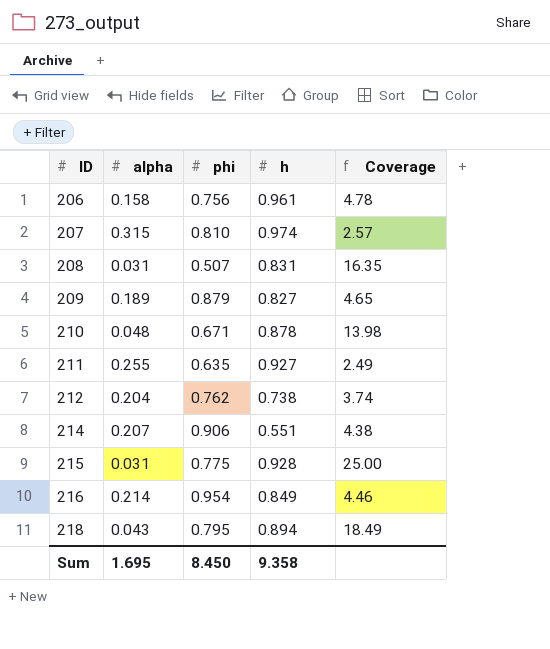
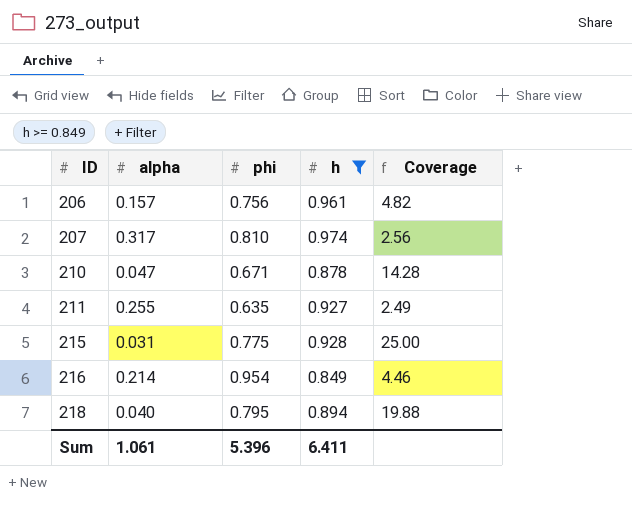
filter: none -> h >= 0.849
206 | alpha: 0.158 -> 0.157
206 | Coverage: 4.78 -> 4.82
207 | alpha: 0.315 -> 0.317
207 | Coverage: 2.57 -> 2.56
210 | alpha: 0.048 -> 0.047
210 | Coverage: 13.98 -> 14.28
218 | alpha: 0.043 -> 0.040
218 | Coverage: 18.49 -> 19.88
Sum | alpha: 1.695 -> 1.061
Sum | phi: 8.450 -> 5.396
Sum | h: 9.358 -> 6.411

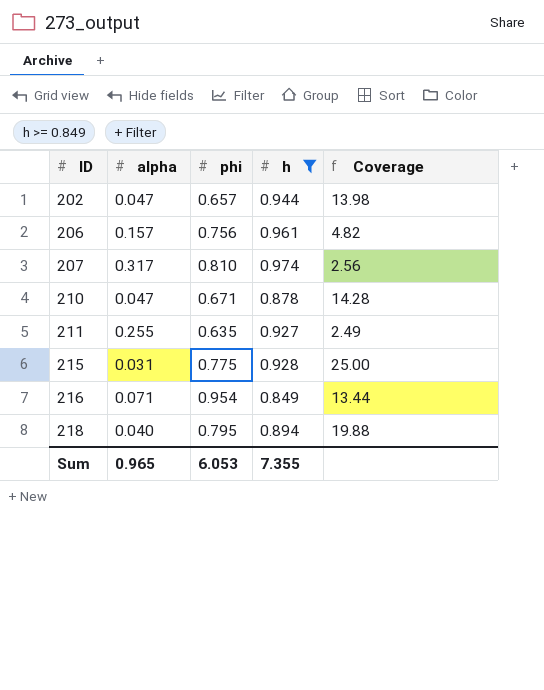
row 202: none -> 0.047 | 0.657 | 0.944 | 13.98
216 | alpha: 0.214 -> 0.071
216 | Coverage: 4.46 -> 13.44
Sum | alpha: 1.061 -> 0.965
Sum | phi: 5.396 -> 6.053
Sum | h: 6.411 -> 7.355

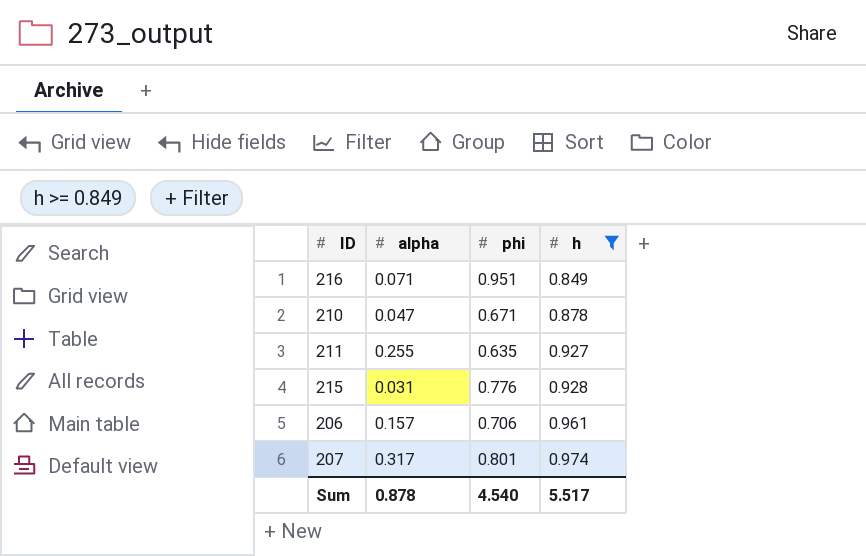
row order: ID ascending -> h ascending
column Coverage | formula: [phi] / [alpha] -> none
row 202: 0.047 | 0.657 | 0.944 | 13.98 -> none
row 218: 0.040 | 0.795 | 0.894 | 19.88 -> none
216 | phi: 0.954 -> 0.951
215 | phi: 0.775 -> 0.776
206 | phi: 0.756 -> 0.706
207 | phi: 0.810 -> 0.801
Sum | alpha: 0.965 -> 0.878
Sum | phi: 6.053 -> 4.540
Sum | h: 7.355 -> 5.517

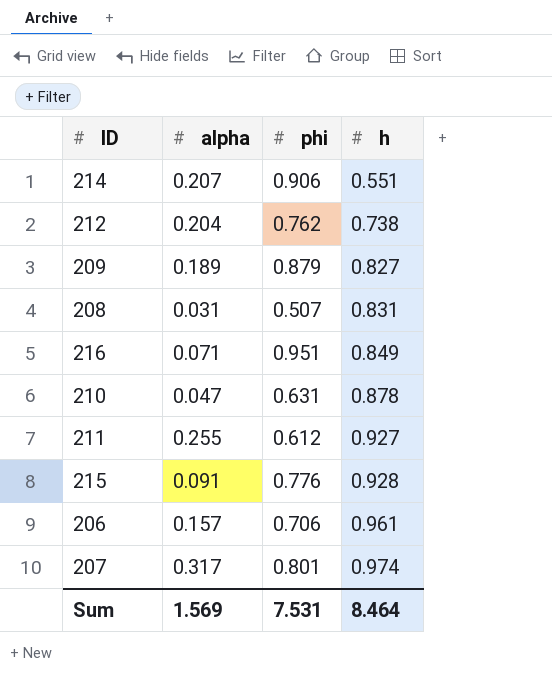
filter: h >= 0.849 -> none
210 | phi: 0.671 -> 0.631
211 | phi: 0.635 -> 0.612
215 | alpha: 0.031 -> 0.091
Sum | alpha: 0.878 -> 1.569
Sum | phi: 4.540 -> 7.531
Sum | h: 5.517 -> 8.464

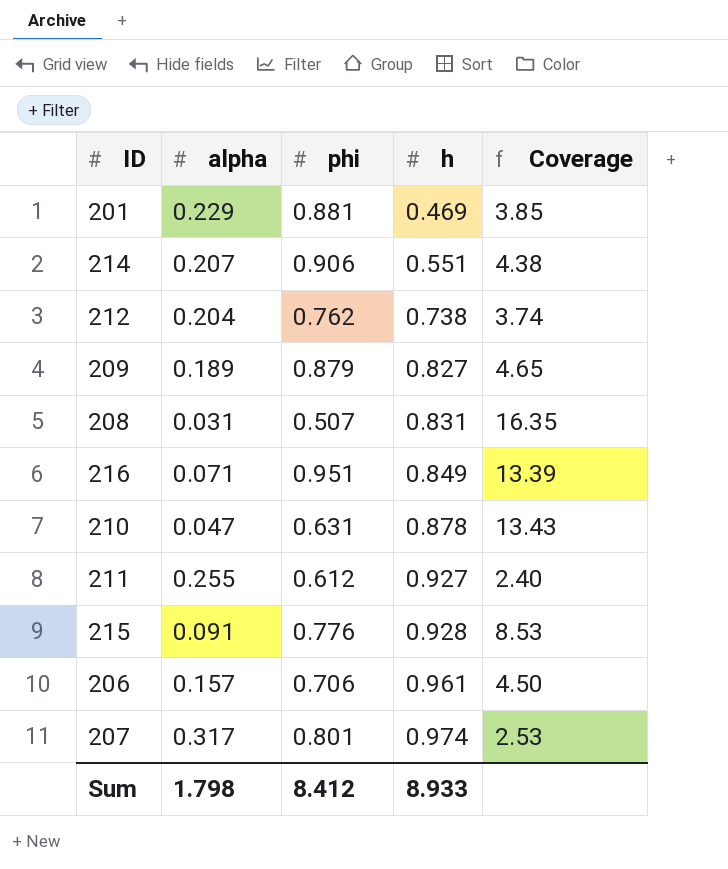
column Coverage | formula: none -> [phi] / [alpha]
row 201: none -> 0.229 | 0.881 | 0.469 | 3.85
Sum | alpha: 1.569 -> 1.798
Sum | phi: 7.531 -> 8.412
Sum | h: 8.464 -> 8.933

